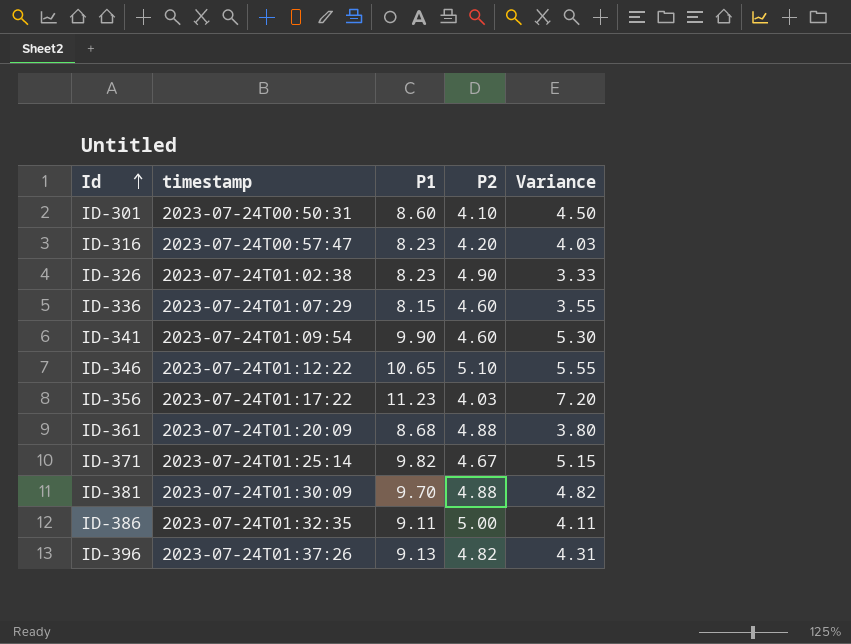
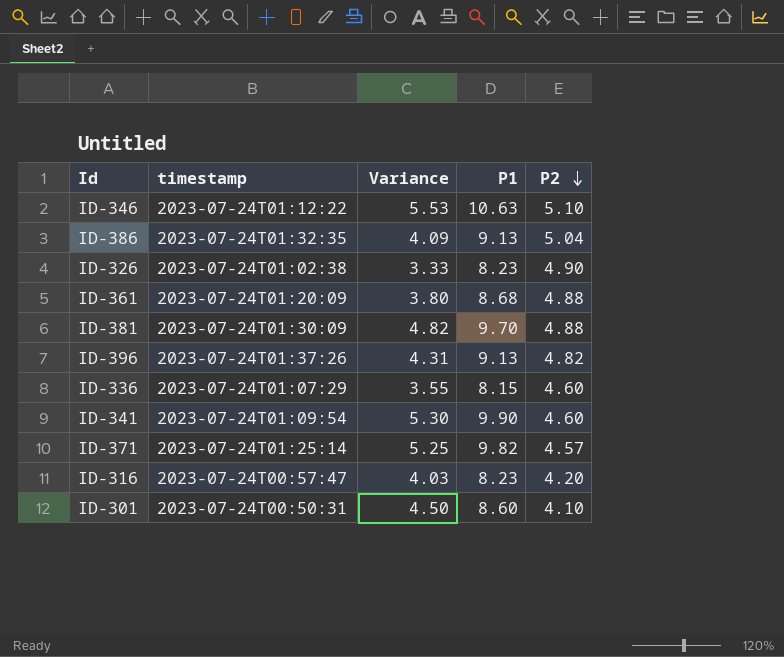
row order: Id ascending -> P2 descending
column Variance | position: 5 -> 3
row ID-356: 2023-07-24T01:17:22 | 11.23 | 4.03 | 7.20 -> none
ID-346 | Variance: 5.55 -> 5.53
ID-346 | P1: 10.65 -> 10.63
ID-386 | Variance: 4.11 -> 4.09
ID-386 | P1: 9.11 -> 9.13
ID-386 | P2: 5.00 -> 5.04
ID-371 | Variance: 5.15 -> 5.25
ID-371 | P2: 4.67 -> 4.57

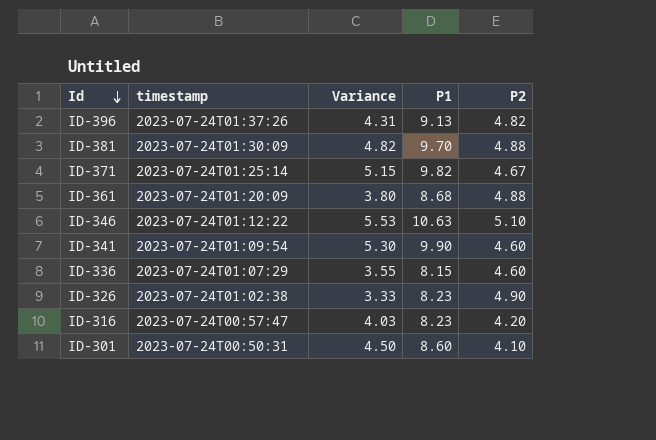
row order: P2 descending -> Id descending
row ID-386: 2023-07-24T01:32:35 | 4.09 | 9.13 | 5.04 -> none
ID-371 | Variance: 5.25 -> 5.15
ID-371 | P2: 4.57 -> 4.67

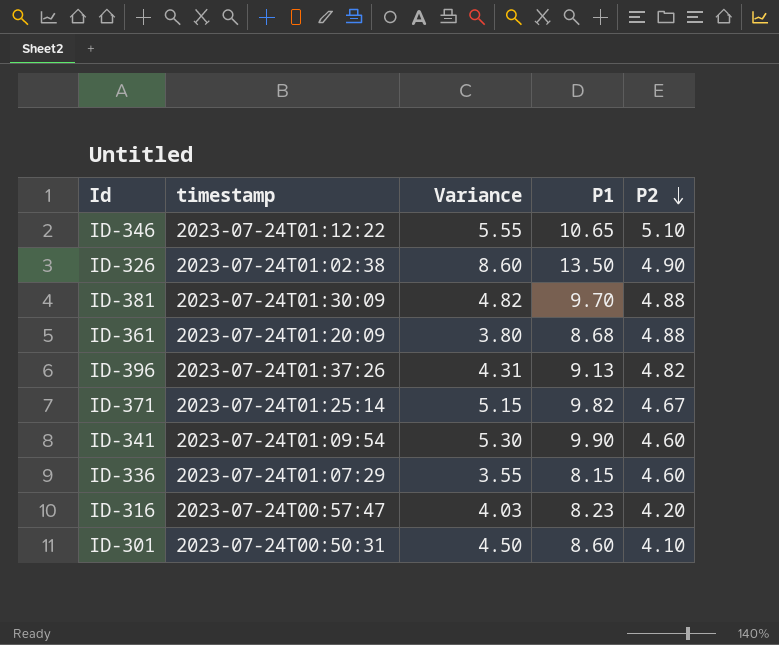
row order: Id descending -> P2 descending
ID-346 | Variance: 5.53 -> 5.55
ID-346 | P1: 10.63 -> 10.65
ID-326 | Variance: 3.33 -> 8.60
ID-326 | P1: 8.23 -> 13.50

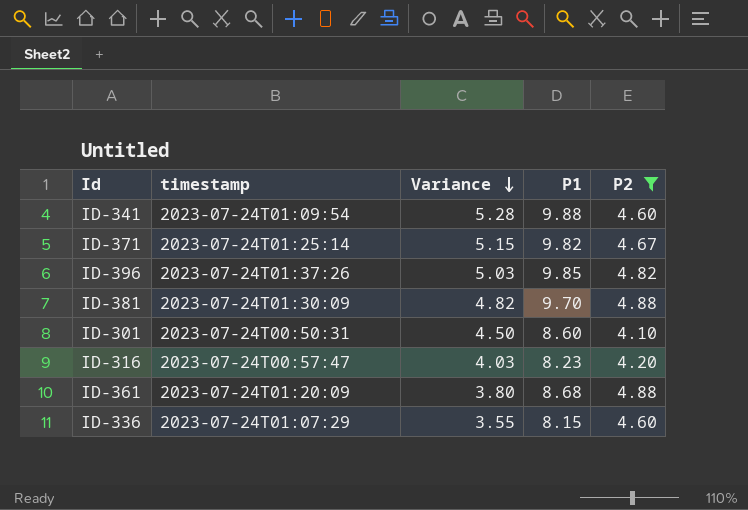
filter: none -> P2 <= 4.88
row order: P2 descending -> Variance descending
ID-341 | Variance: 5.30 -> 5.28
ID-341 | P1: 9.90 -> 9.88
ID-396 | Variance: 4.31 -> 5.03
ID-396 | P1: 9.13 -> 9.85

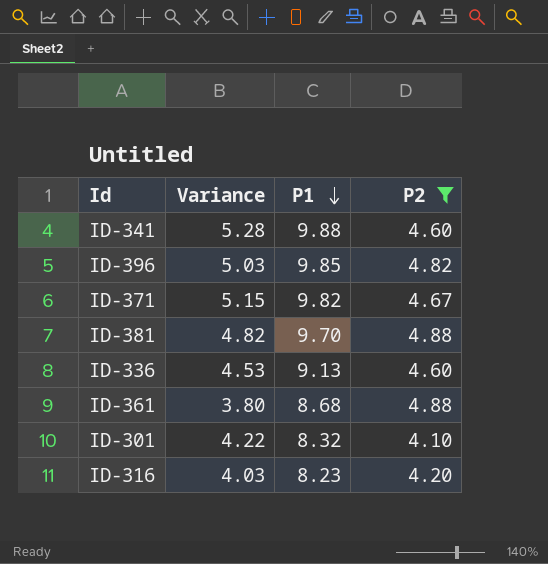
row order: Variance descending -> P1 descending
column timestamp | position: 2 -> none
ID-336 | Variance: 3.55 -> 4.53
ID-336 | P1: 8.15 -> 9.13
ID-301 | Variance: 4.50 -> 4.22
ID-301 | P1: 8.60 -> 8.32

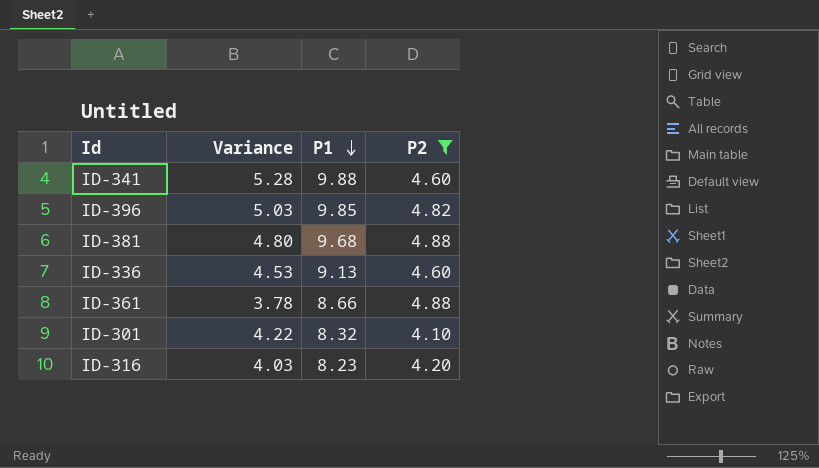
row ID-371: 5.15 | 9.82 | 4.67 -> none
ID-381 | Variance: 4.82 -> 4.80
ID-381 | P1: 9.70 -> 9.68
ID-361 | Variance: 3.80 -> 3.78
ID-361 | P1: 8.68 -> 8.66

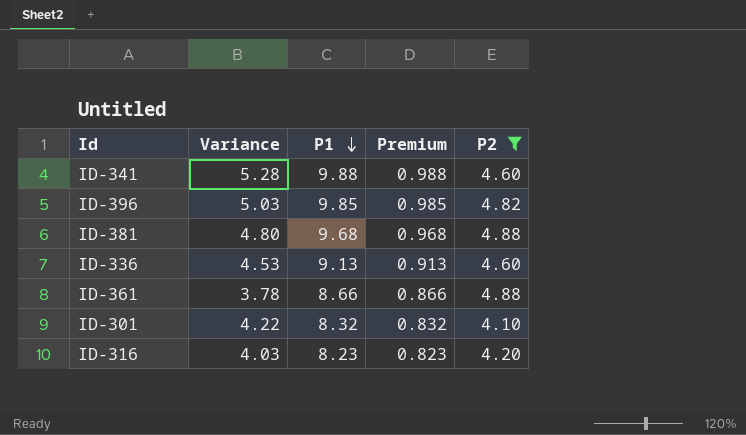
column Premium | formula: none -> [P1] * 0.1

